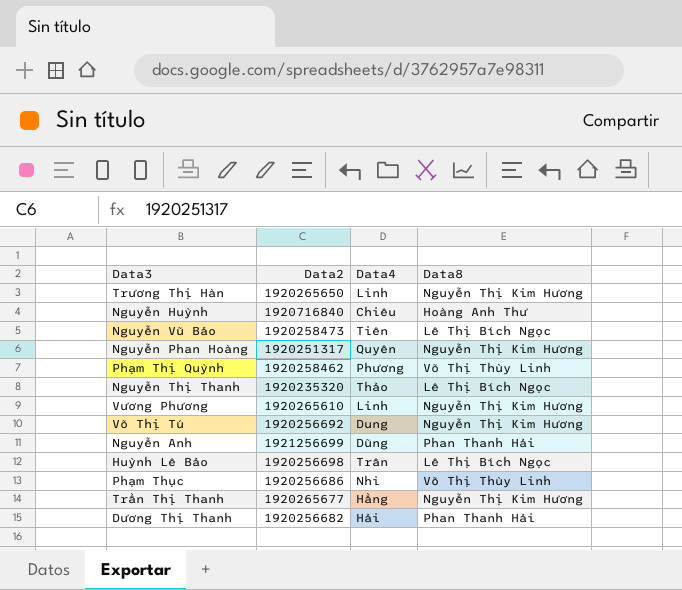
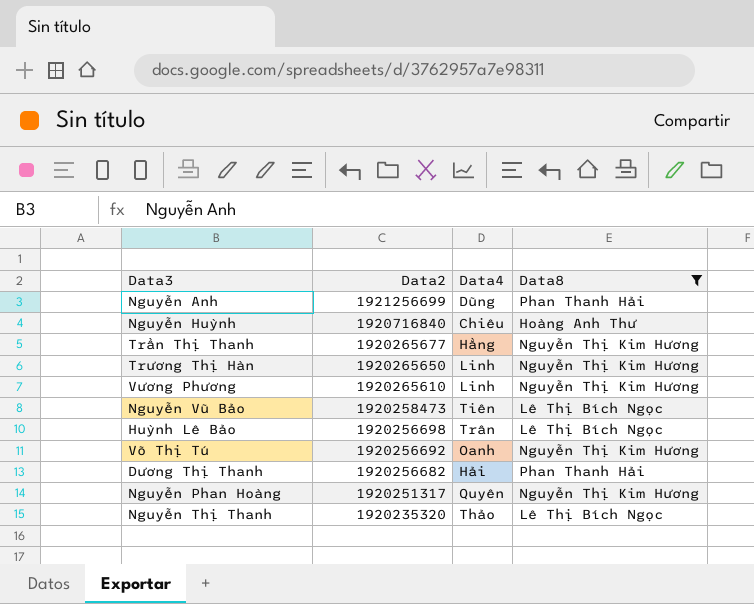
filter: none -> Data8 != Võ Thị Thùy Linh
row order: none -> Data2 descending
Võ Thị Tú | Data4: Dung -> Oanh

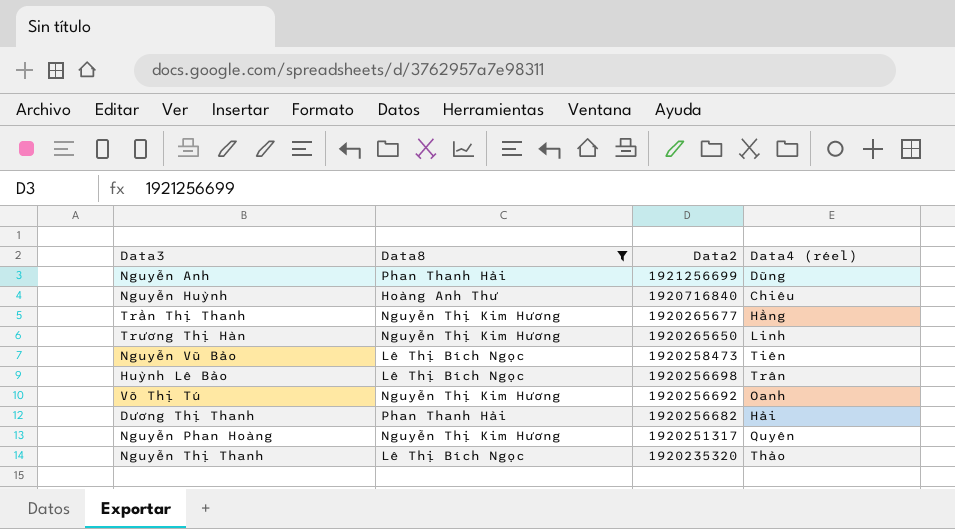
column Data8 | position: 4 -> 2
column name: Data4 -> Data4 (réel)
row Vương Phương: 1920265610 | Linh | Nguyễn Thị Kim Hương -> none

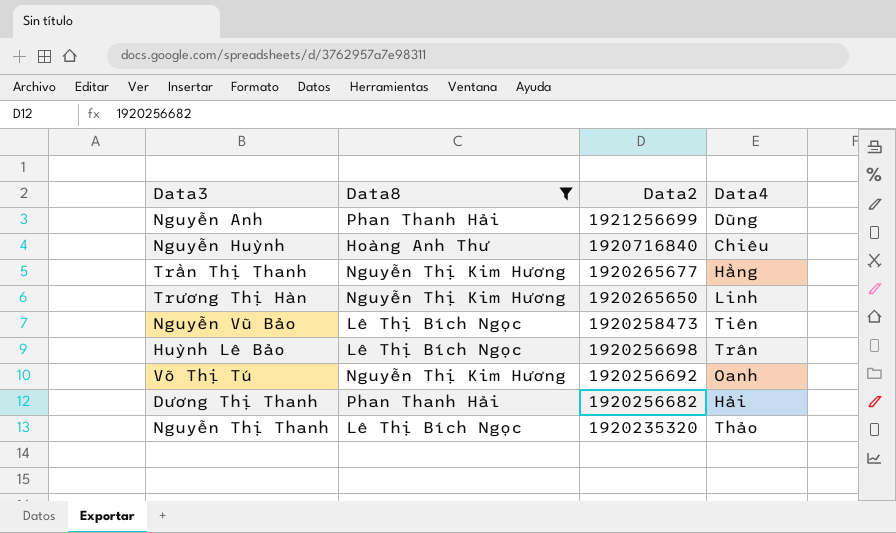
column name: Data4 (réel) -> Data4
row Nguyễn Phan Hoàng: Nguyễn Thị Kim Hương | 1920251317 | Quyên -> none

